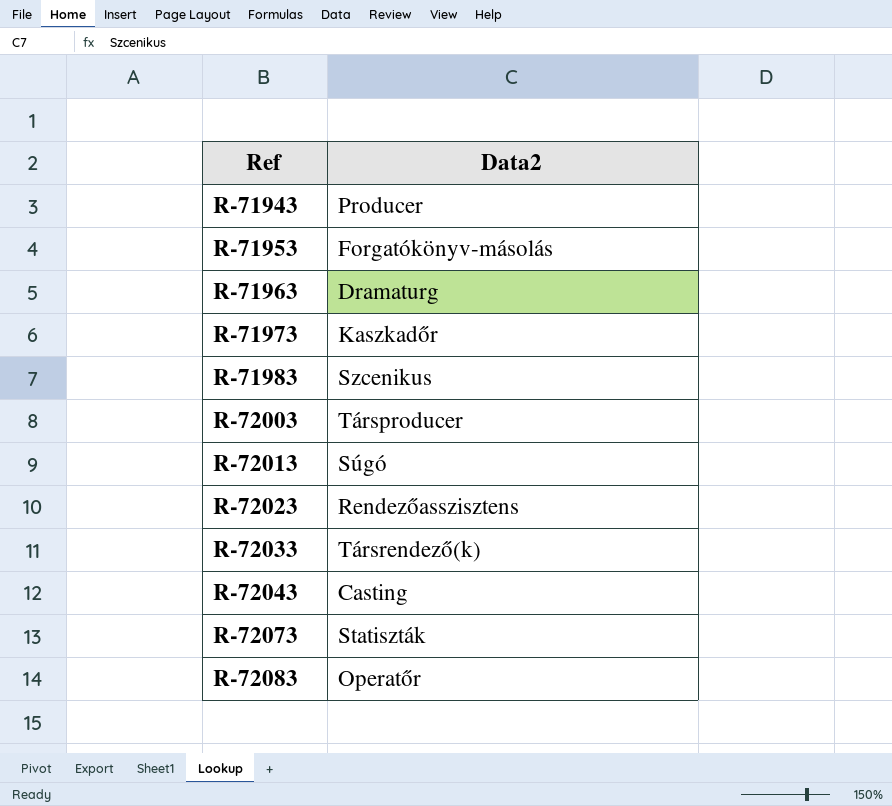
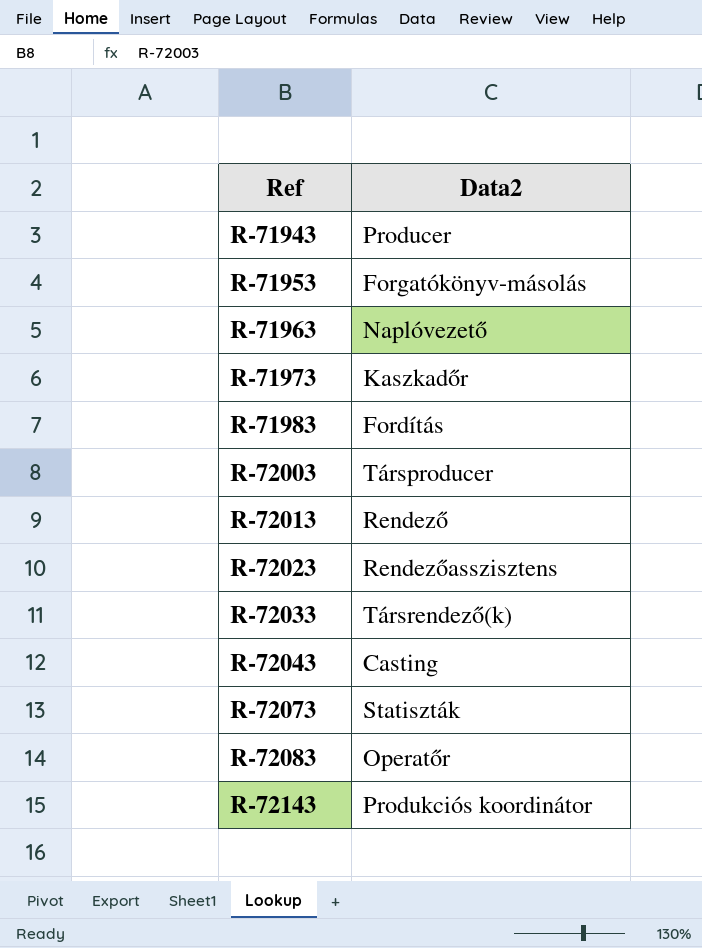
R-71963 | Data2: Dramaturg -> Naplóvezető
R-71983 | Data2: Szcenikus -> Fordítás
R-72013 | Data2: Súgó -> Rendező
row R-72143: none -> Produkciós koordinátor

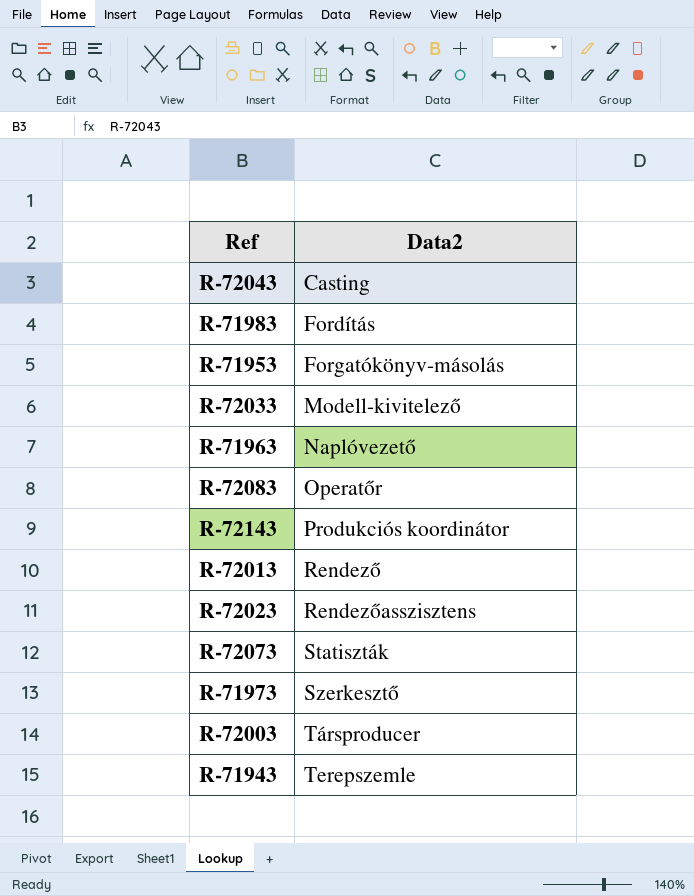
row order: Ref ascending -> Data2 ascending
R-72033 | Data2: Társrendező(k) -> Modell-kivitelező
R-71973 | Data2: Kaszkadőr -> Szerkesztő
R-71943 | Data2: Producer -> Terepszemle

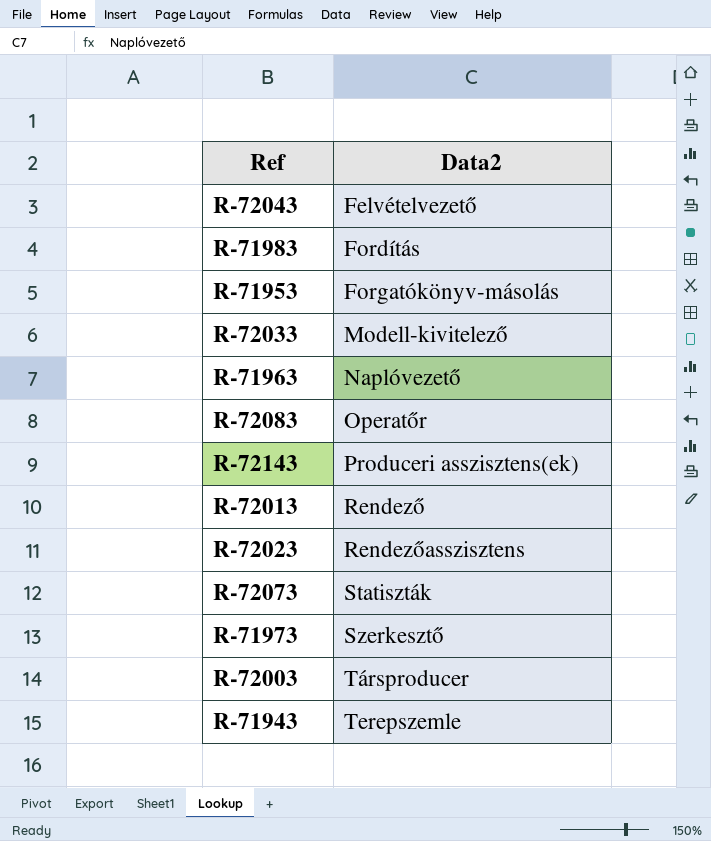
R-72043 | Data2: Casting -> Felvételvezető
R-72143 | Data2: Produkciós koordinátor -> Produceri asszisztens(ek)

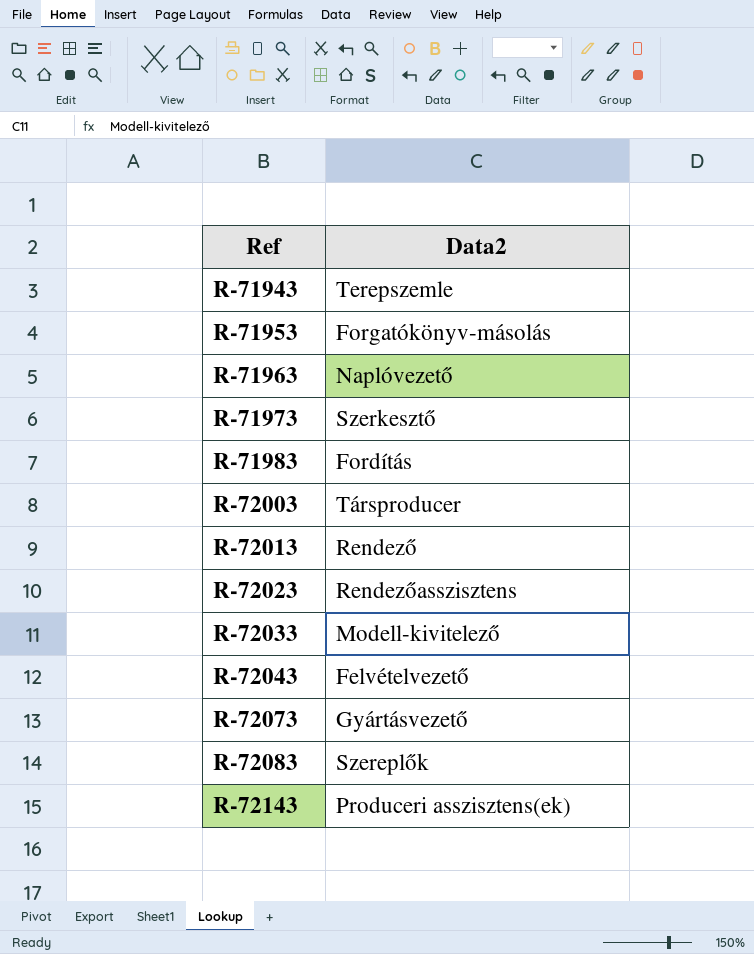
row order: Data2 ascending -> Ref ascending
R-72073 | Data2: Statiszták -> Gyártásvezető
R-72083 | Data2: Operatőr -> Szereplők

